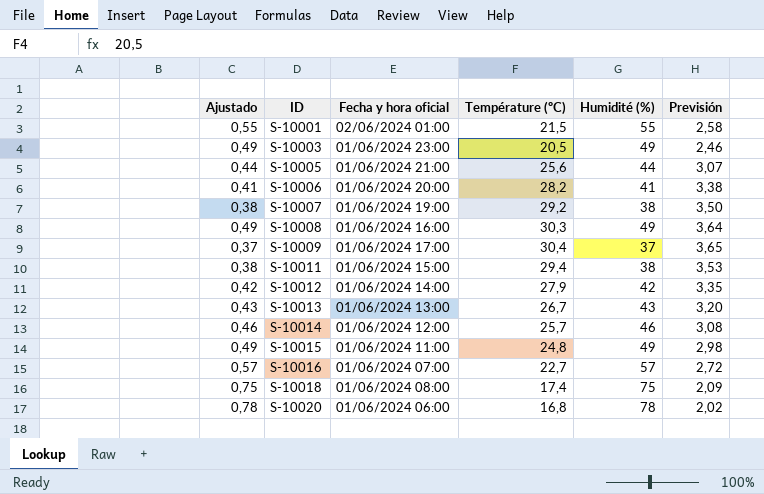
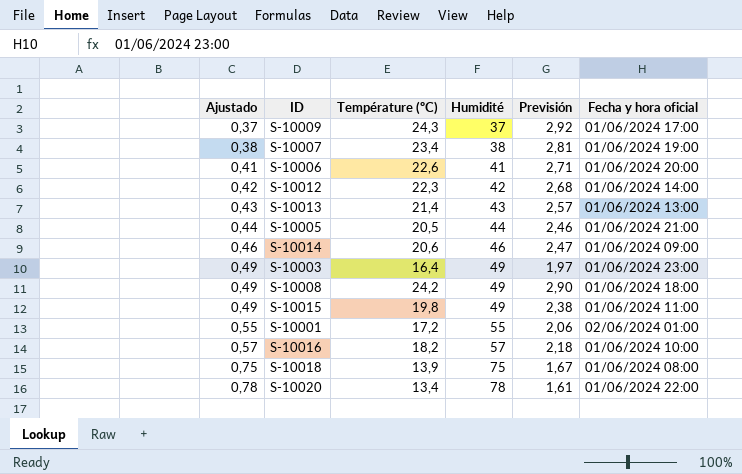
row order: ID ascending -> Ajustado ascending
column name: Humidité (%) -> Humidité
column Fecha y hora oficial | position: 3 -> 6
row S-10011: 0,38 | 01/06/2024 15:00 | 29,4 | 38 | 3,53 -> none
S-10009 | Température (ºC): 30,4 -> 24,3
S-10009 | Previsión: 3,65 -> 2,92
S-10007 | Température (ºC): 29,2 -> 23,4
S-10007 | Previsión: 3,50 -> 2,81
S-10006 | Température (ºC): 28,2 -> 22,6
S-10006 | Previsión: 3,38 -> 2,71
S-10012 | Température (ºC): 27,9 -> 22,3
S-10012 | Previsión: 3,35 -> 2,68
S-10013 | Température (ºC): 26,7 -> 21,4
S-10013 | Previsión: 3,20 -> 2,57
S-10005 | Température (ºC): 25,6 -> 20,5
S-10005 | Previsión: 3,07 -> 2,46
S-10014 | Température (ºC): 25,7 -> 20,6
S-10014 | Previsión: 3,08 -> 2,47
S-10014 | Fecha y hora oficial: 01/06/2024 12:00 -> 01/06/2024 09:00
S-10003 | Température (ºC): 20,5 -> 16,4
S-10003 | Previsión: 2,46 -> 1,97
S-10008 | Température (ºC): 30,3 -> 24,2
S-10008 | Previsión: 3,64 -> 2,90
S-10008 | Fecha y hora oficial: 01/06/2024 16:00 -> 01/06/2024 18:00
S-10015 | Température (ºC): 24,8 -> 19,8
S-10015 | Previsión: 2,98 -> 2,38
S-10001 | Température (ºC): 21,5 -> 17,2
S-10001 | Previsión: 2,58 -> 2,06
S-10016 | Température (ºC): 22,7 -> 18,2
S-10016 | Previsión: 2,72 -> 2,18
S-10016 | Fecha y hora oficial: 01/06/2024 07:00 -> 01/06/2024 10:00
S-10018 | Température (ºC): 17,4 -> 13,9
S-10018 | Previsión: 2,09 -> 1,67
S-10020 | Température (ºC): 16,8 -> 13,4
S-10020 | Previsión: 2,02 -> 1,61
S-10020 | Fecha y hora oficial: 01/06/2024 06:00 -> 01/06/2024 22:00

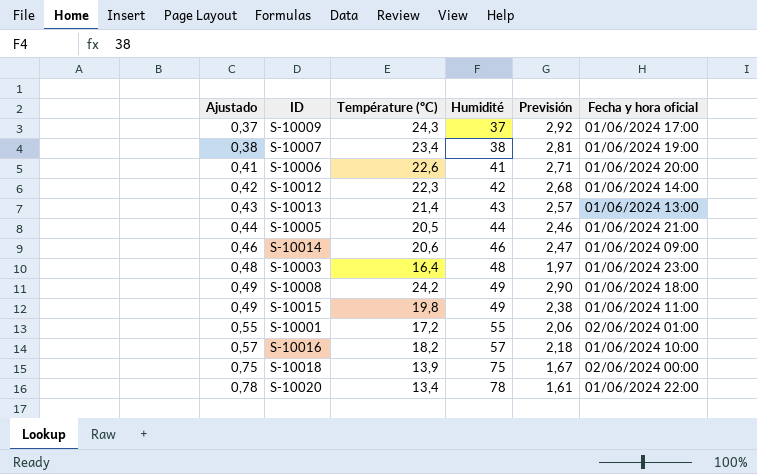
S-10003 | Ajustado: 0,49 -> 0,48
S-10003 | Humidité: 49 -> 48
S-10018 | Fecha y hora oficial: 01/06/2024 08:00 -> 02/06/2024 00:00

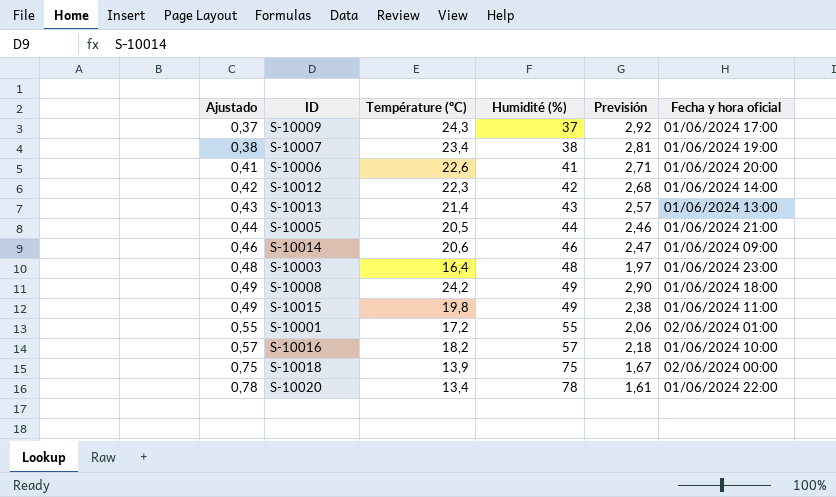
column name: Humidité -> Humidité (%)

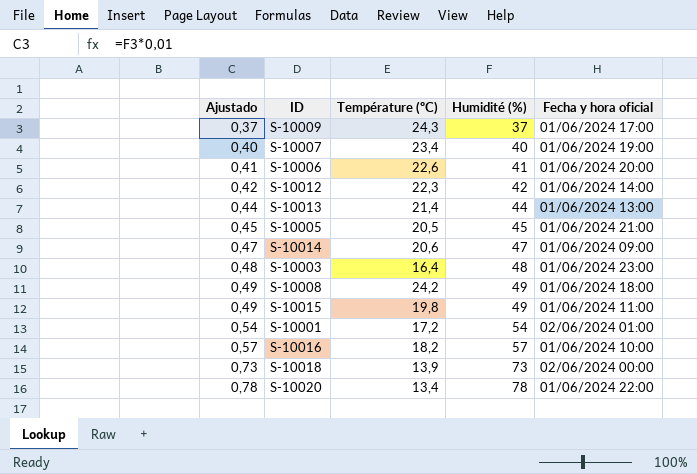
column Previsión | formula: [Température (ºC)] * 0,12 -> none
S-10007 | Ajustado: 0,38 -> 0,40
S-10007 | Humidité (%): 38 -> 40
S-10013 | Ajustado: 0,43 -> 0,44
S-10013 | Humidité (%): 43 -> 44
S-10005 | Ajustado: 0,44 -> 0,45
S-10005 | Humidité (%): 44 -> 45
S-10014 | Ajustado: 0,46 -> 0,47
S-10014 | Humidité (%): 46 -> 47
S-10001 | Ajustado: 0,55 -> 0,54
S-10001 | Humidité (%): 55 -> 54
S-10018 | Ajustado: 0,75 -> 0,73
S-10018 | Humidité (%): 75 -> 73

